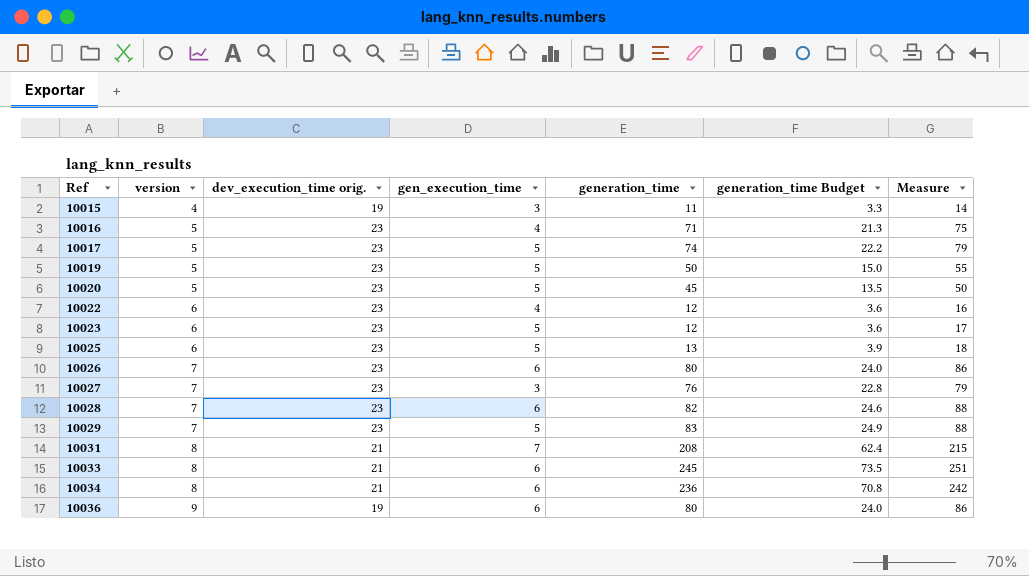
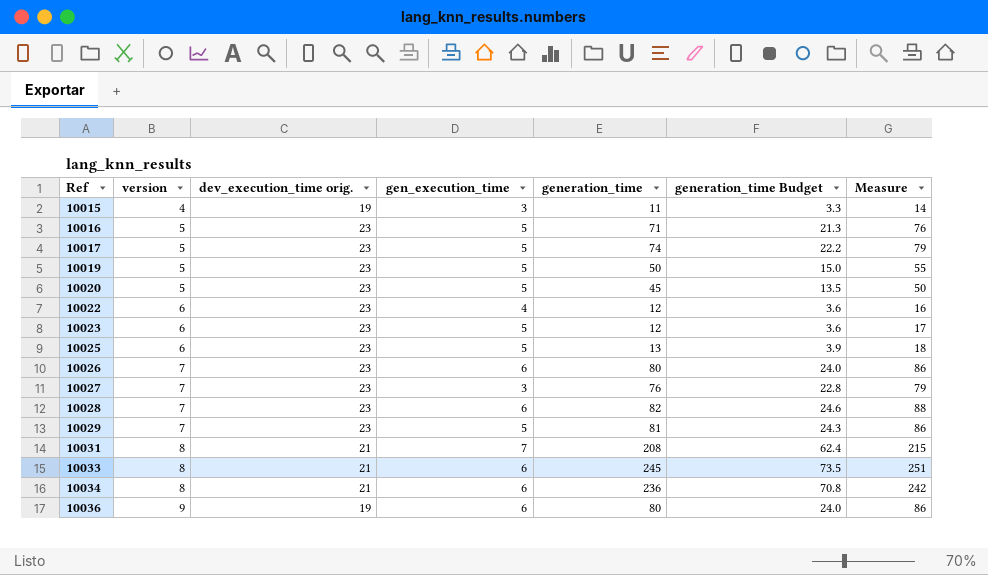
10016 | gen_execution_time: 4 -> 5
10016 | Measure: 75 -> 76
10029 | generation_time: 83 -> 81
10029 | generation_time Budget: 24.9 -> 24.3
10029 | Measure: 88 -> 86

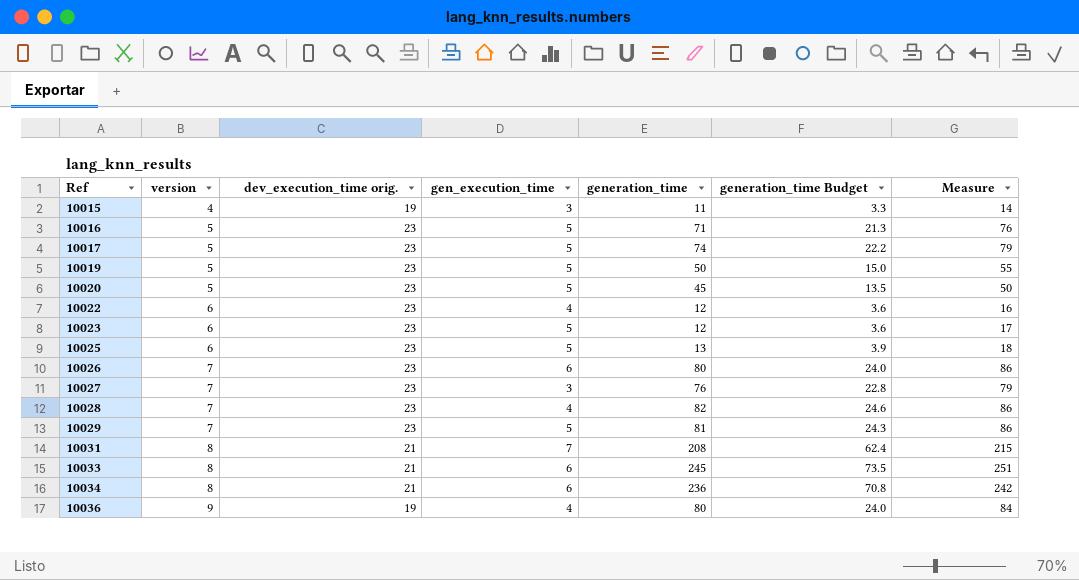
10028 | gen_execution_time: 6 -> 4
10028 | Measure: 88 -> 86
10036 | gen_execution_time: 6 -> 4
10036 | Measure: 86 -> 84

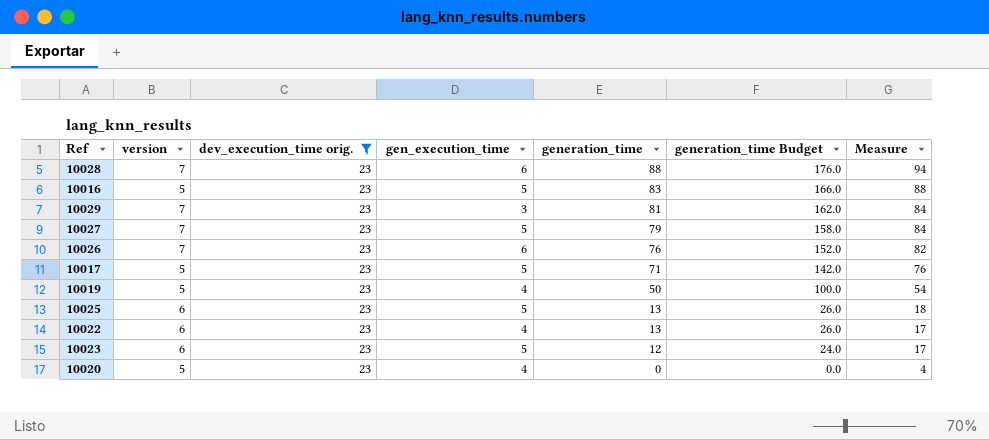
filter: none -> dev_execution_time orig. = 23
row order: Ref ascending -> generation_time descending
column generation_time Budget | formula: [generation_time] * 0.3 -> [generation_time] * 2
10028 | gen_execution_time: 4 -> 6
10028 | generation_time: 82 -> 88
10028 | Measure: 86 -> 94
10016 | generation_time: 71 -> 83
10016 | Measure: 76 -> 88
10029 | gen_execution_time: 5 -> 3
10029 | Measure: 86 -> 84
10027 | gen_execution_time: 3 -> 5
10027 | generation_time: 76 -> 79
10027 | Measure: 79 -> 84
10026 | generation_time: 80 -> 76
10026 | Measure: 86 -> 82
10017 | generation_time: 74 -> 71
10017 | Measure: 79 -> 76
10019 | gen_execution_time: 5 -> 4
10019 | Measure: 55 -> 54
10022 | generation_time: 12 -> 13
10022 | Measure: 16 -> 17
10020 | gen_execution_time: 5 -> 4
10020 | generation_time: 45 -> 0
10020 | Measure: 50 -> 4

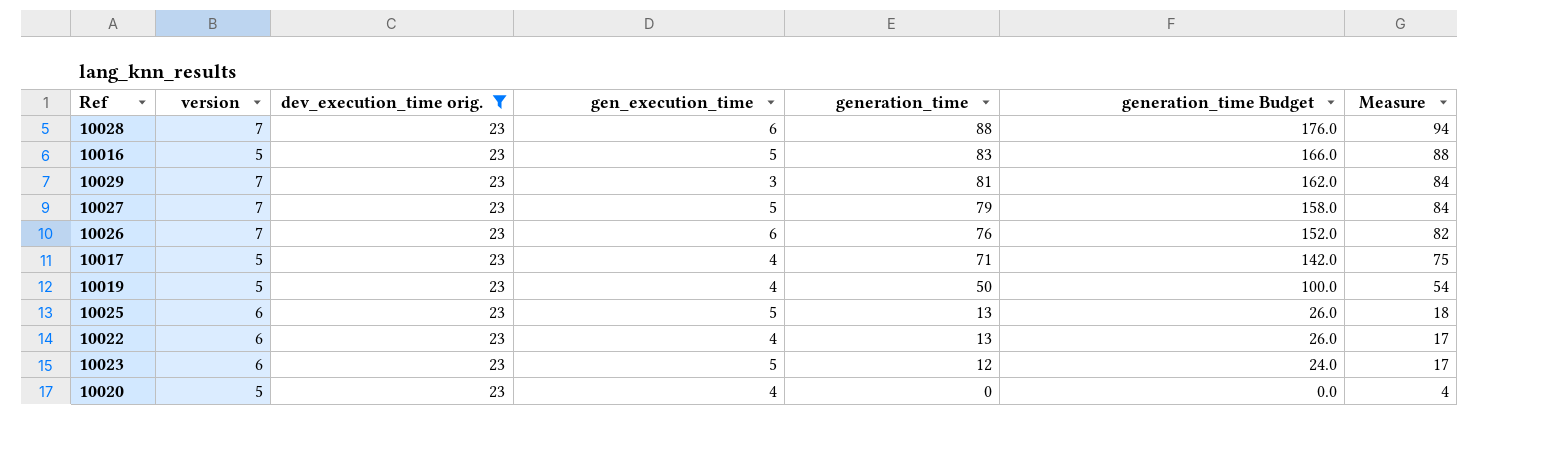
10017 | gen_execution_time: 5 -> 4
10017 | Measure: 76 -> 75

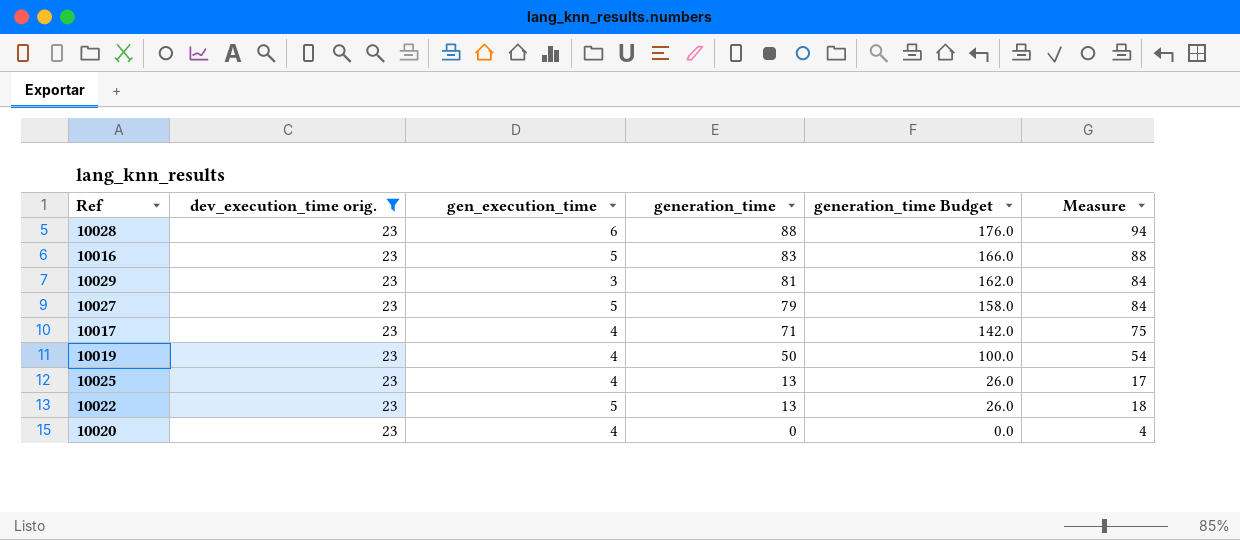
column version | position: 2 -> none
row 10026: 7 | 23 | 6 | 76 | 152.0 | 82 -> none
row 10023: 6 | 23 | 5 | 12 | 24.0 | 17 -> none
10025 | gen_execution_time: 5 -> 4
10025 | Measure: 18 -> 17
10022 | gen_execution_time: 4 -> 5
10022 | Measure: 17 -> 18

